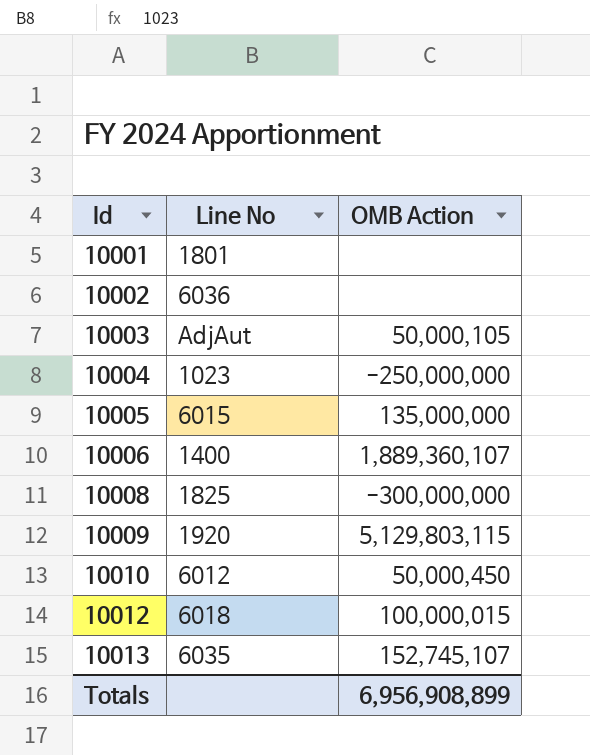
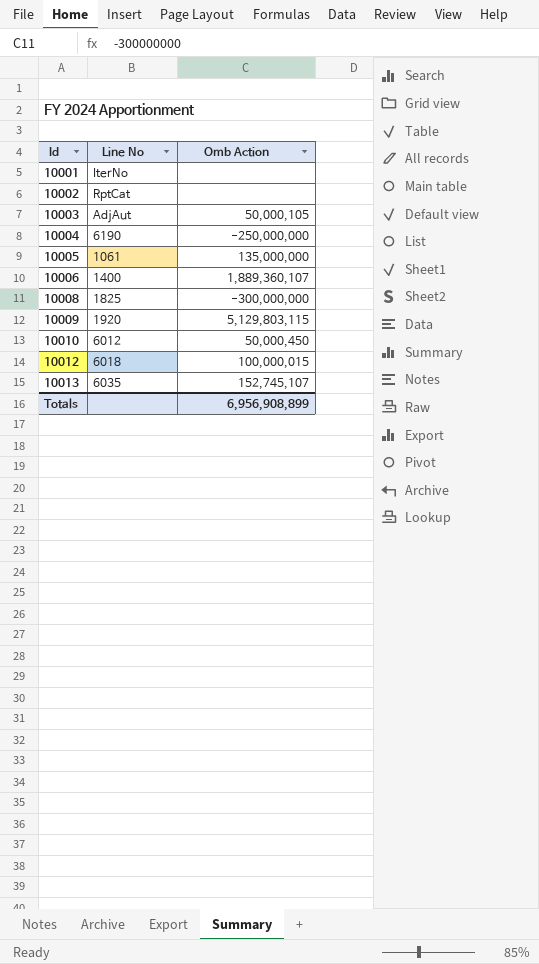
column name: OMB Action -> Omb Action
10001 | Line No: 1801 -> IterNo
10002 | Line No: 6036 -> RptCat
10004 | Line No: 1023 -> 6190
10005 | Line No: 6015 -> 1061

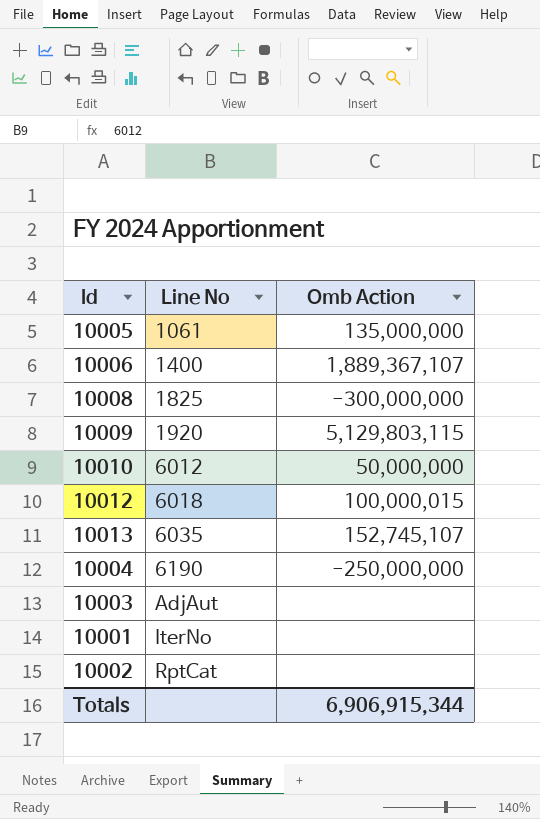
row order: Id ascending -> Line No ascending
10006 | Omb Action: 1,889,360,107 -> 1,889,367,107
10010 | Omb Action: 50,000,450 -> 50,000,000
10003 | Omb Action: 50,000,105 -> none
Totals | Omb Action: 6,956,908,899 -> 6,906,915,344

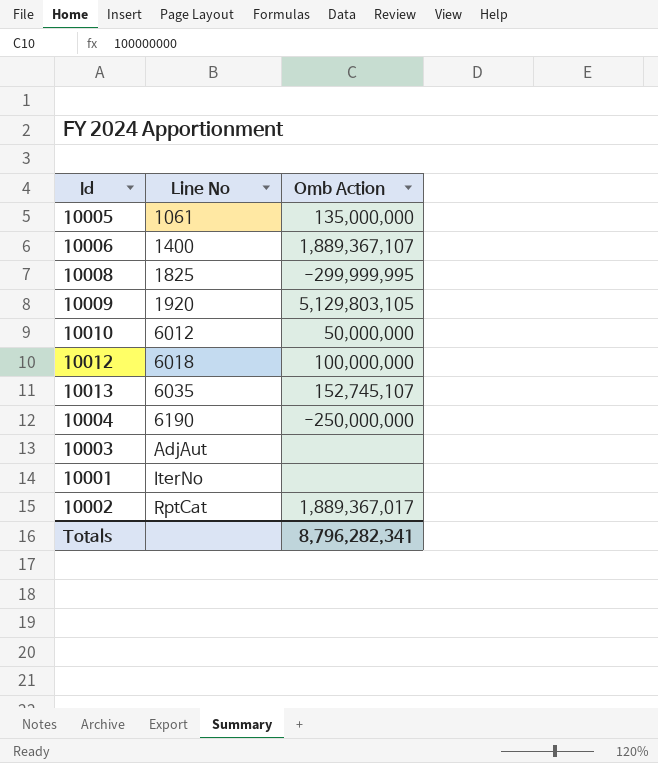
10008 | Omb Action: -300,000,000 -> -299,999,995
10009 | Omb Action: 5,129,803,115 -> 5,129,803,105
10012 | Omb Action: 100,000,015 -> 100,000,000
10002 | Omb Action: none -> 1,889,367,017
Totals | Omb Action: 6,906,915,344 -> 8,796,282,341

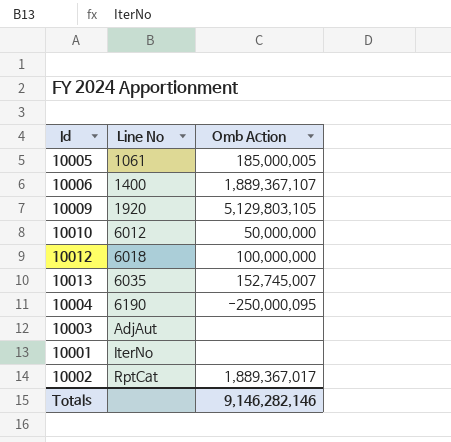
row 10008: 1825 | -299,999,995 -> none
10005 | Omb Action: 135,000,000 -> 185,000,005
10013 | Omb Action: 152,745,107 -> 152,745,007
10004 | Omb Action: -250,000,000 -> -250,000,095
Totals | Omb Action: 8,796,282,341 -> 9,146,282,146

